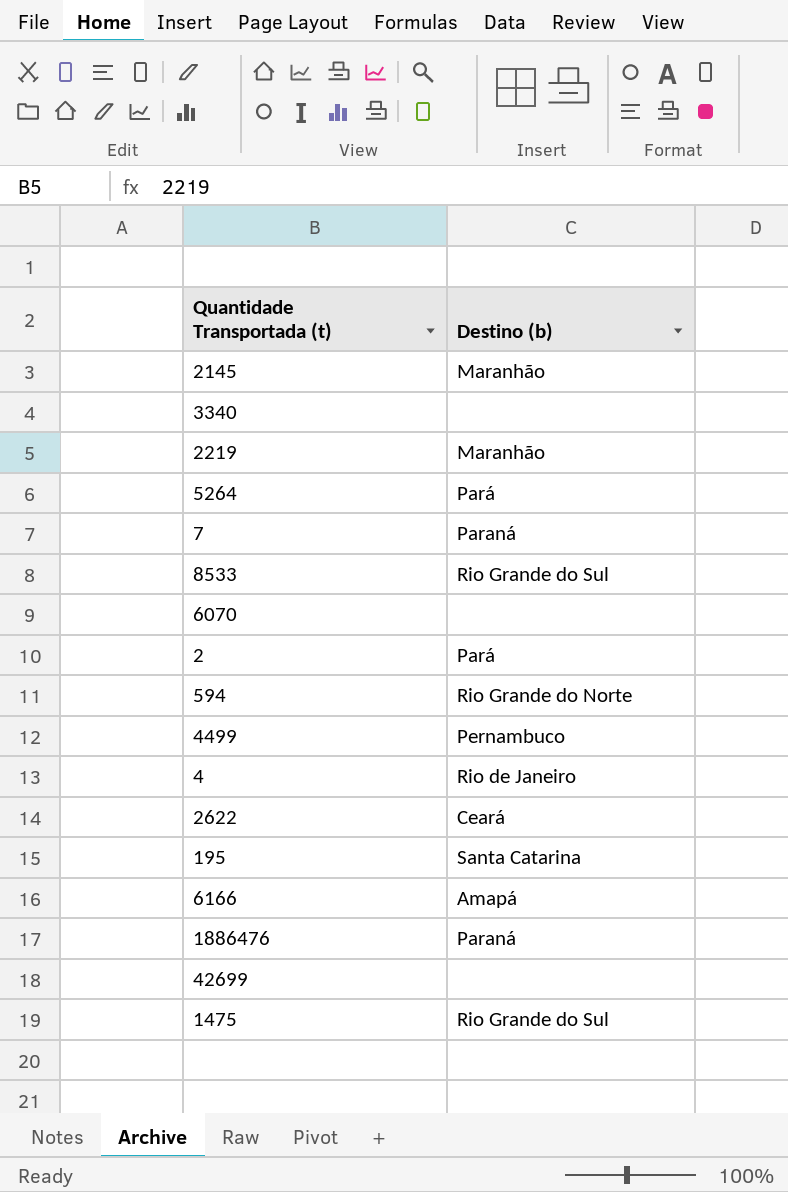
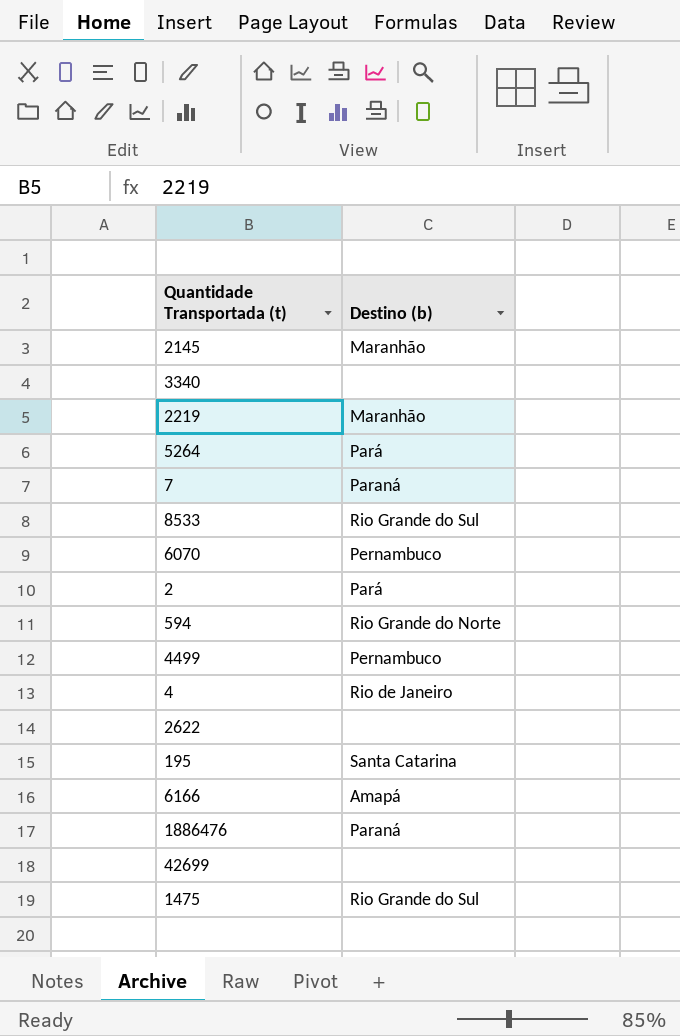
6070 | Destino (b): none -> Pernambuco
2622 | Destino (b): Ceará -> none

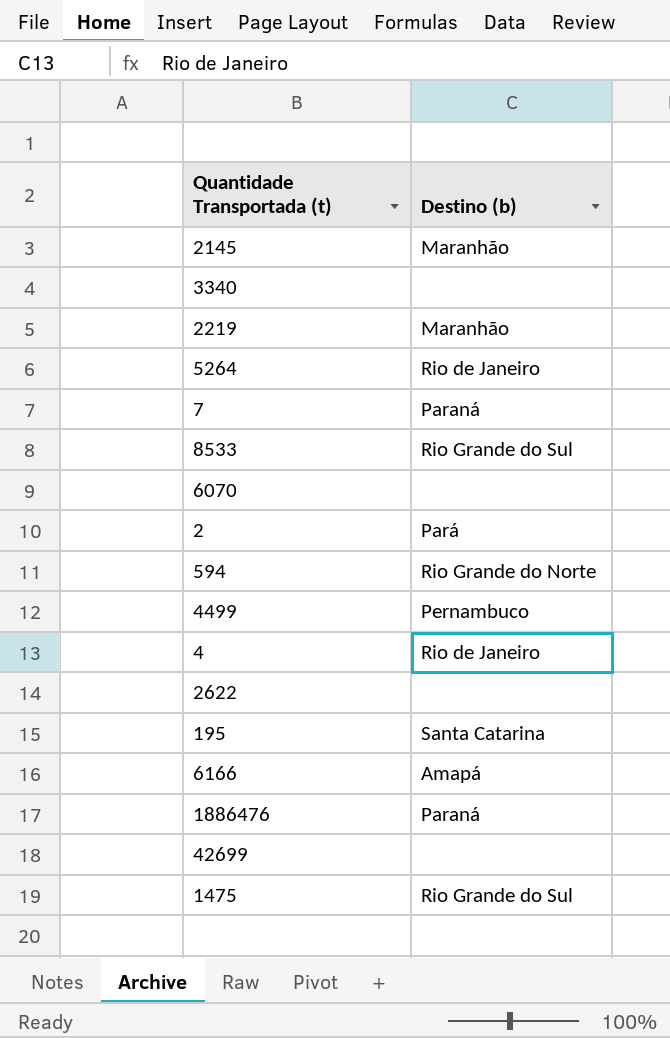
5264 | Destino (b): Pará -> Rio de Janeiro
6070 | Destino (b): Pernambuco -> none

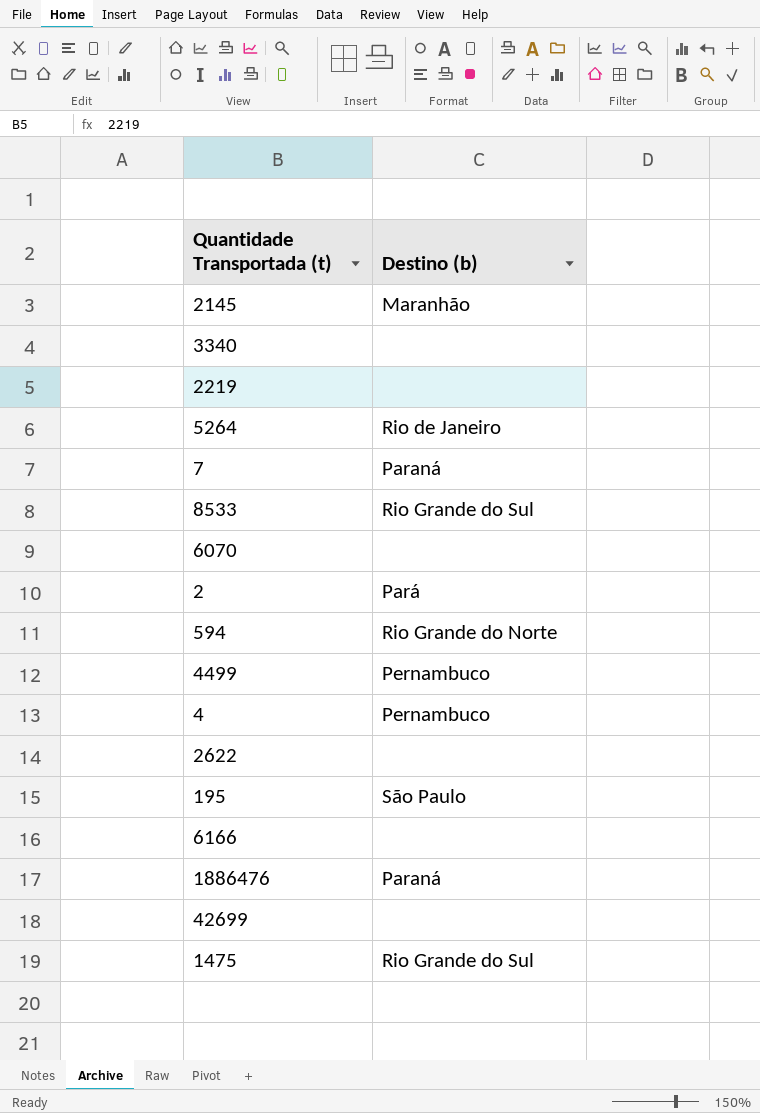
2219 | Destino (b): Maranhão -> none
4 | Destino (b): Rio de Janeiro -> Pernambuco
195 | Destino (b): Santa Catarina -> São Paulo
6166 | Destino (b): Amapá -> none

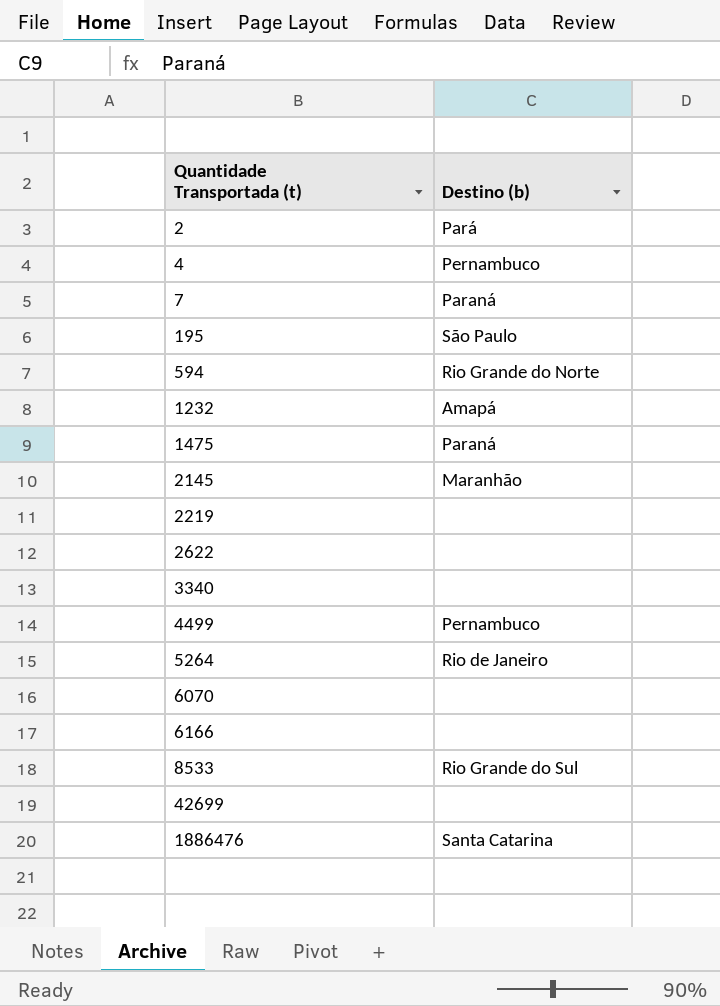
row order: none -> Quantidade Transportada (t) ascending
row 1232: none -> Amapá
1475 | Destino (b): Rio Grande do Sul -> Paraná
1886476 | Destino (b): Paraná -> Santa Catarina

